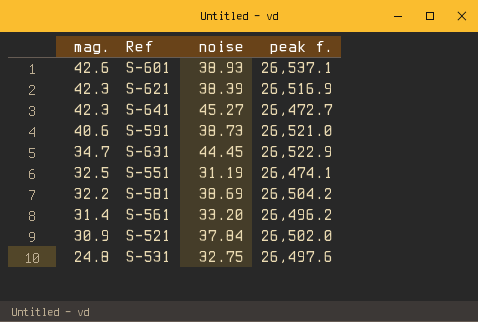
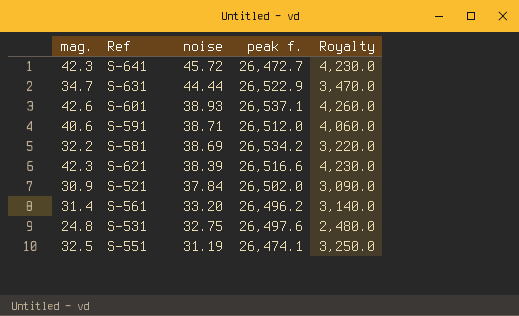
row order: mag. descending -> noise descending
column Royalty | formula: none -> [mag.] * 100
S-641 | noise: 45.27 -> 45.72
S-631 | noise: 44.45 -> 44.44
S-591 | noise: 38.73 -> 38.71
S-591 | peak f.: 26,521.0 -> 26,512.0
S-581 | peak f.: 26,504.2 -> 26,534.2
S-621 | peak f.: 26,516.9 -> 26,516.6

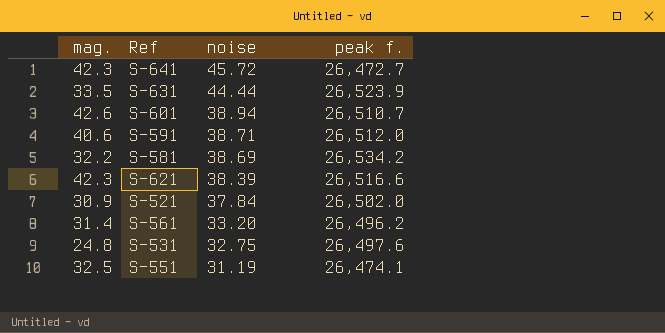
column Royalty | formula: [mag.] * 100 -> none
S-631 | mag.: 34.7 -> 33.5
S-631 | peak f.: 26,522.9 -> 26,523.9
S-601 | noise: 38.93 -> 38.94
S-601 | peak f.: 26,537.1 -> 26,510.7

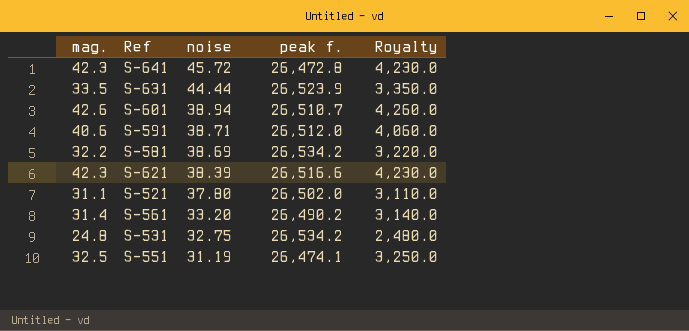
column Royalty | formula: none -> [mag.] * 100
S-641 | peak f.: 26,472.7 -> 26,472.8
S-521 | mag.: 30.9 -> 31.1
S-521 | noise: 37.84 -> 37.80
S-561 | peak f.: 26,496.2 -> 26,490.2
S-531 | peak f.: 26,497.6 -> 26,534.2

